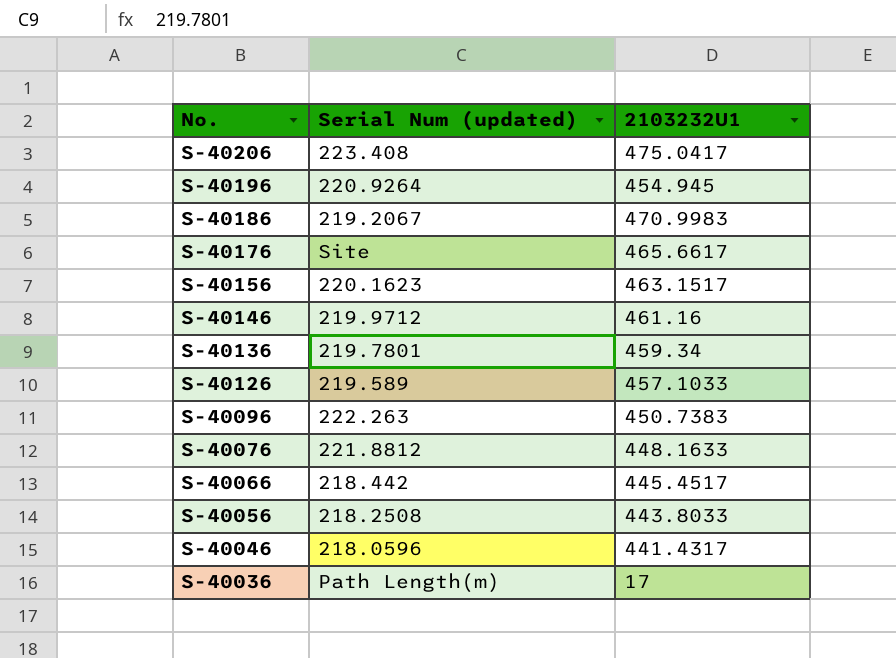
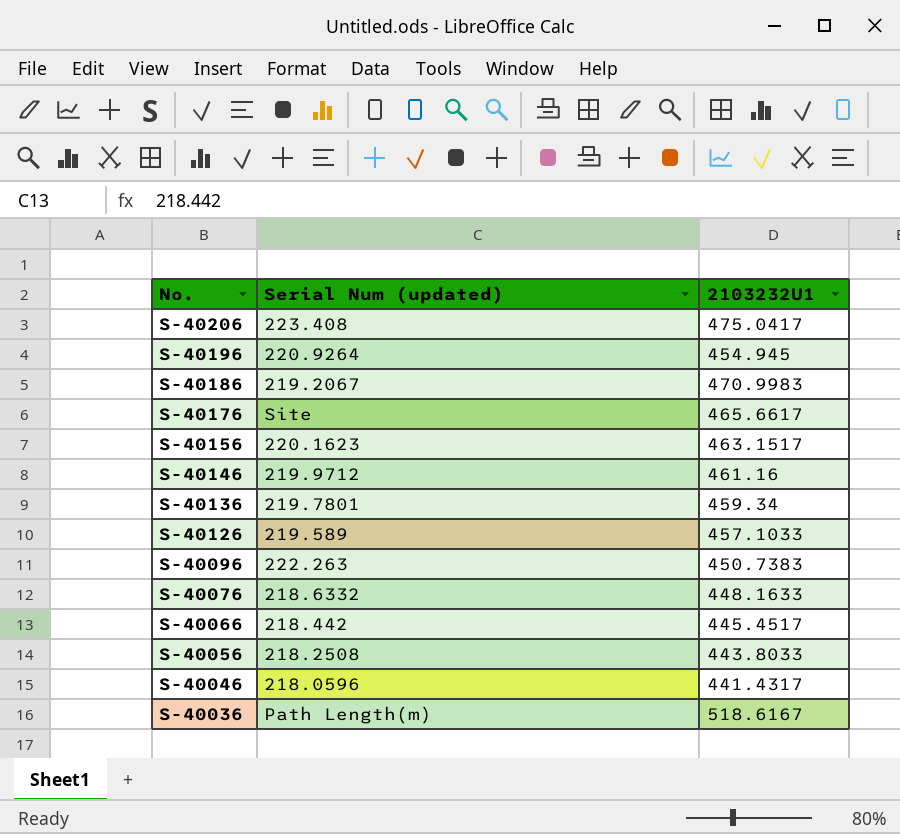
S-40076 | Serial Num (updated): 221.8812 -> 218.6332
S-40036 | 2103232U1: 17 -> 518.6167

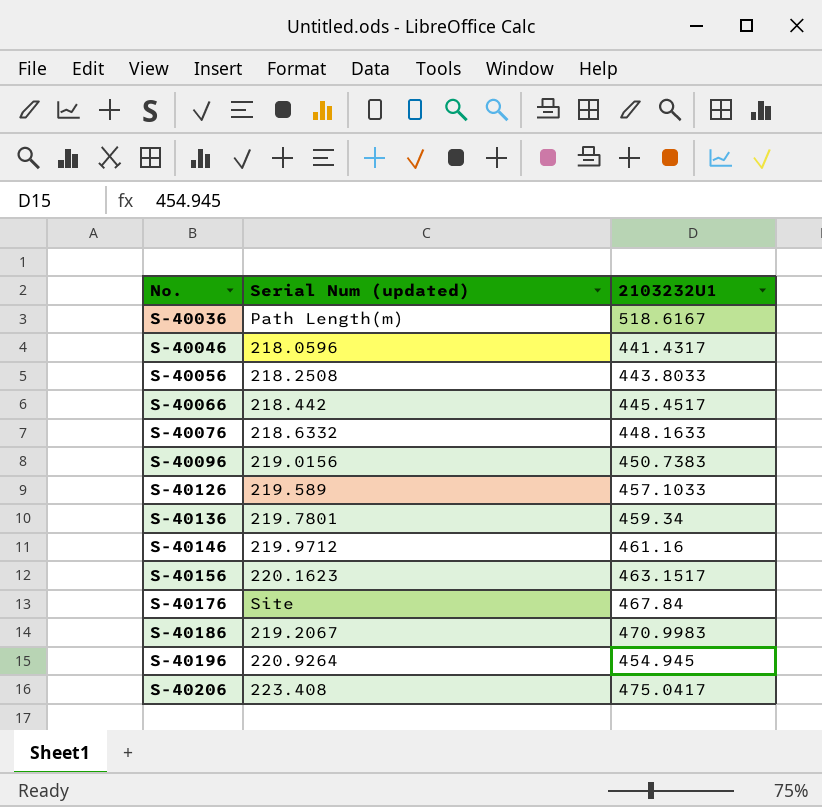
row order: No. descending -> No. ascending
S-40096 | Serial Num (updated): 222.263 -> 219.0156
S-40176 | 2103232U1: 465.6617 -> 467.84

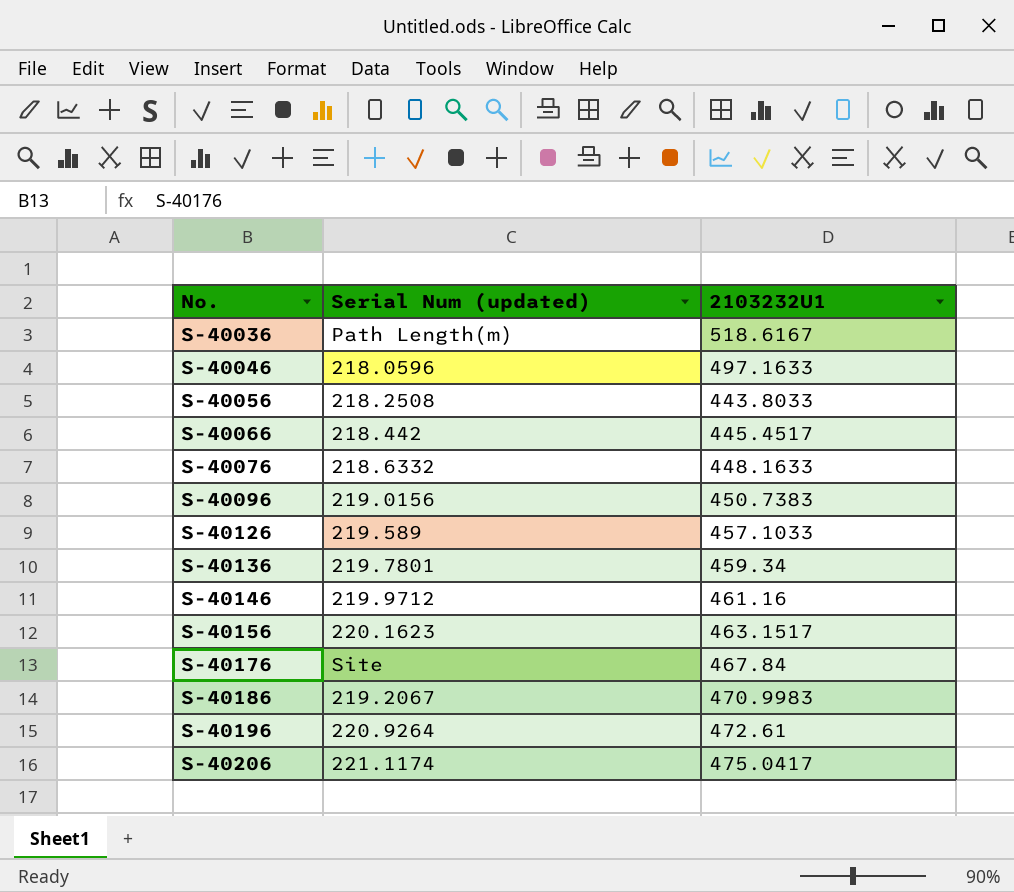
S-40046 | 2103232U1: 441.4317 -> 497.1633
S-40196 | 2103232U1: 454.945 -> 472.61
S-40206 | Serial Num (updated): 223.408 -> 221.1174

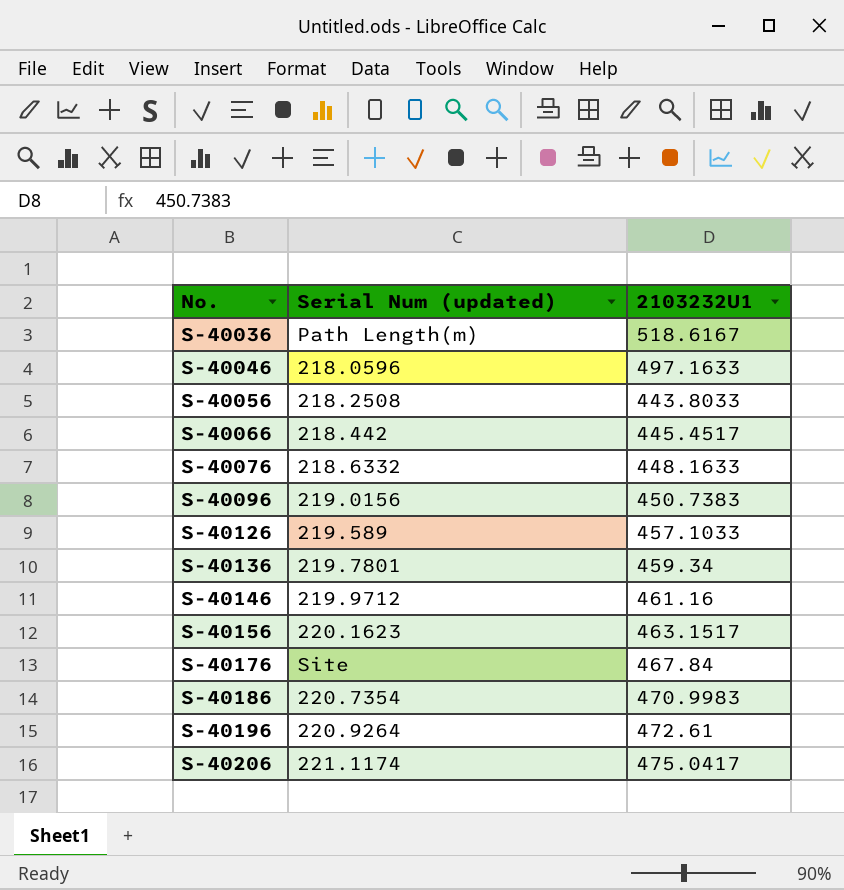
S-40186 | Serial Num (updated): 219.2067 -> 220.7354

